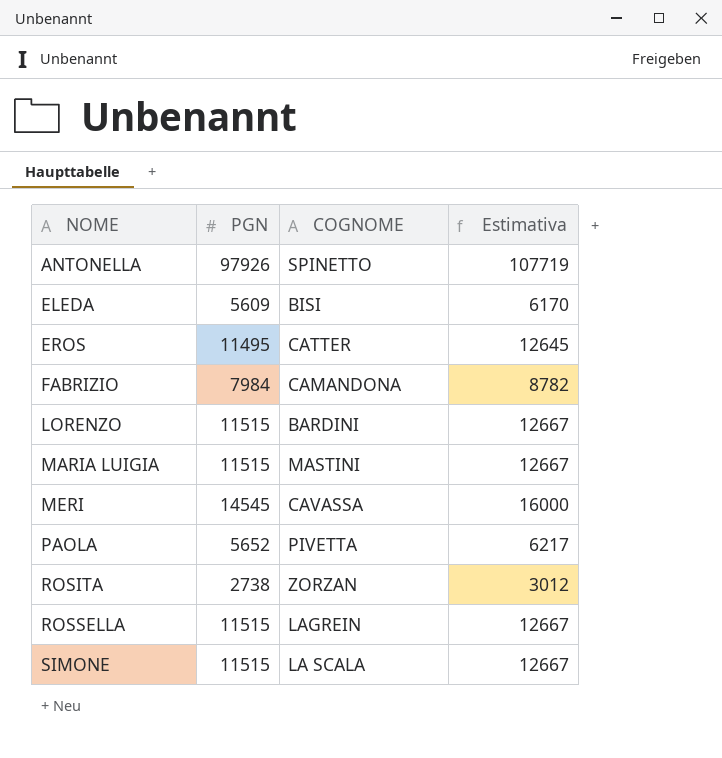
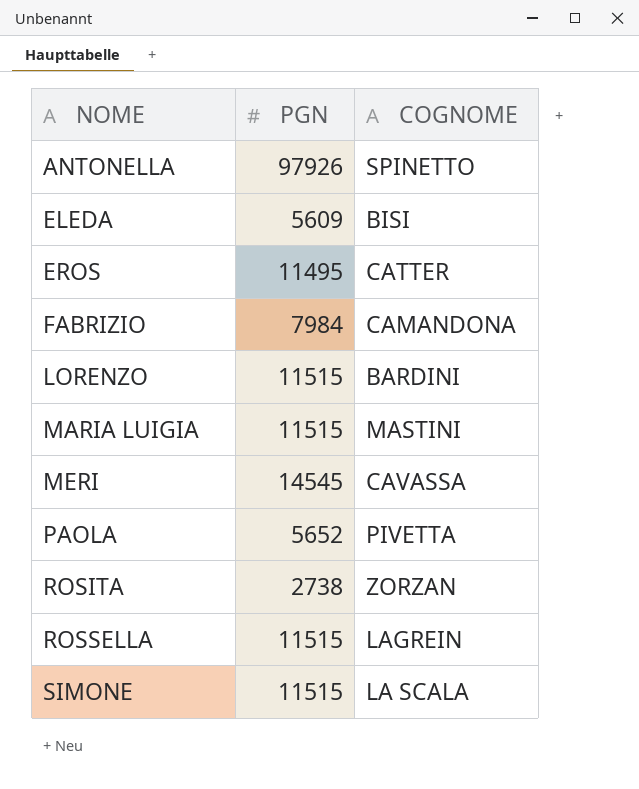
column Estimativa | formula: [PGN] * 1,1 -> none

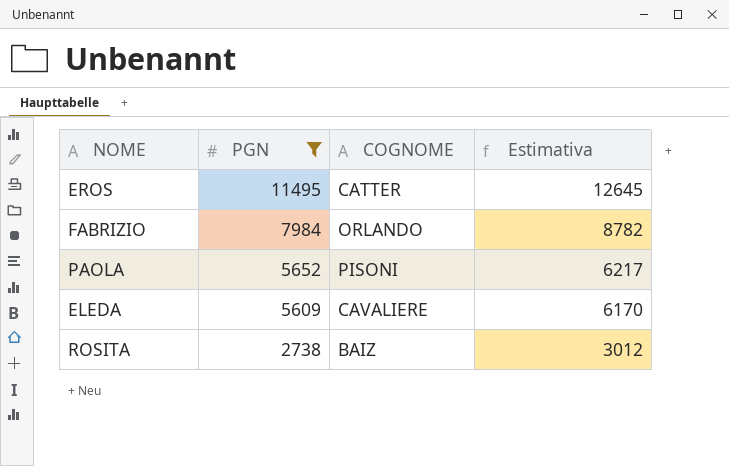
filter: none -> PGN <= 11495
row order: NOME ascending -> PGN descending
column Estimativa | formula: none -> [PGN] * 1,1
FABRIZIO | COGNOME: CAMANDONA -> ORLANDO
PAOLA | COGNOME: PIVETTA -> PISONI
ELEDA | COGNOME: BISI -> CAVALIERE
ROSITA | COGNOME: ZORZAN -> BAIZ

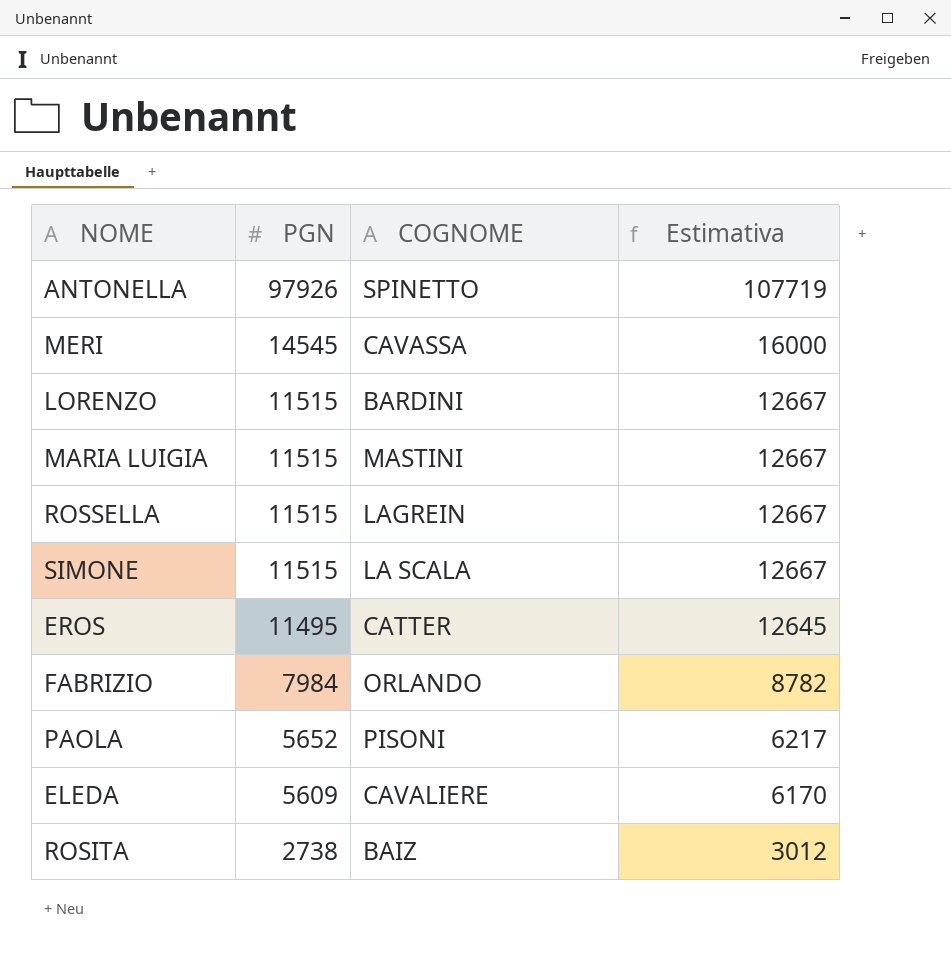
filter: PGN <= 11495 -> none

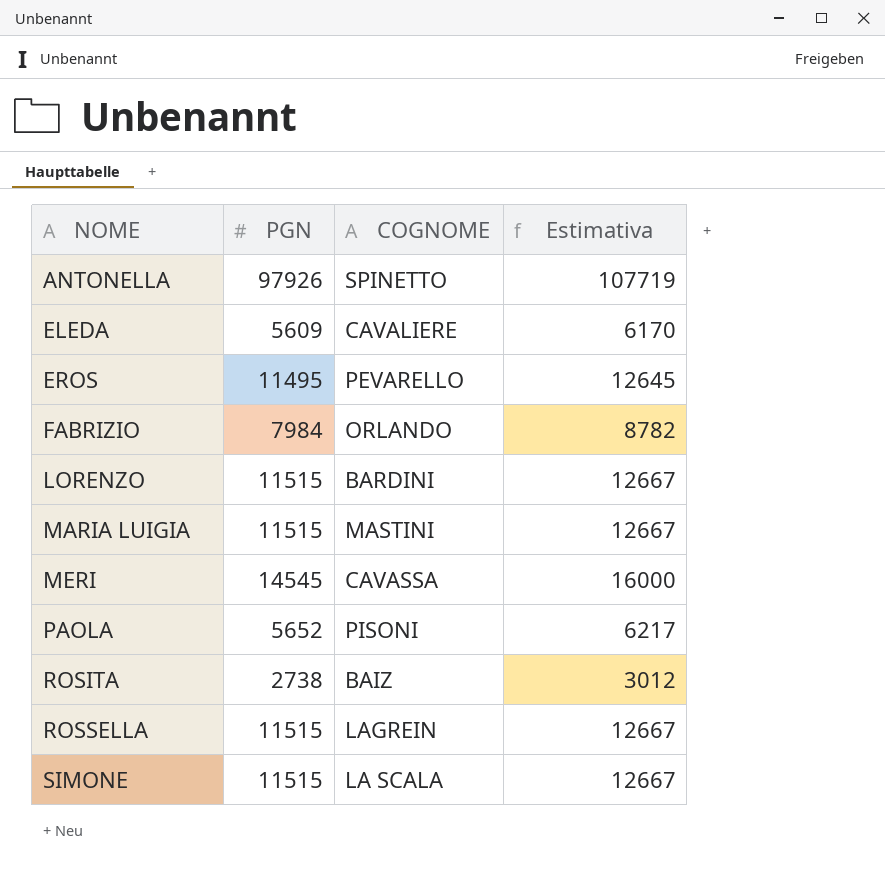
row order: PGN descending -> NOME ascending
EROS | COGNOME: CATTER -> PEVARELLO

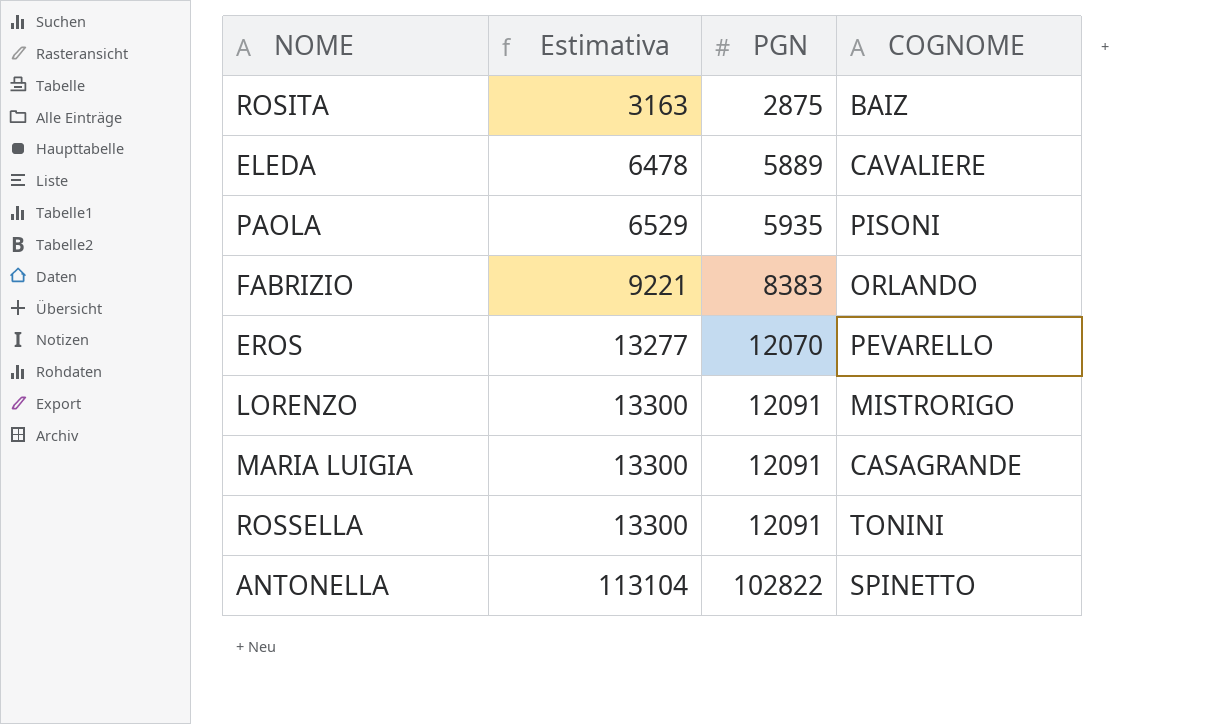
row order: NOME ascending -> Estimativa ascending
column Estimativa | position: 4 -> 2
row MERI: 14545 | CAVASSA | 16000 -> none
row SIMONE: 11515 | LA SCALA | 12667 -> none
ROSITA | Estimativa: 3012 -> 3163
ROSITA | PGN: 2738 -> 2875
ELEDA | Estimativa: 6170 -> 6478
ELEDA | PGN: 5609 -> 5889
PAOLA | Estimativa: 6217 -> 6529
PAOLA | PGN: 5652 -> 5935
FABRIZIO | Estimativa: 8782 -> 9221
FABRIZIO | PGN: 7984 -> 8383
EROS | Estimativa: 12645 -> 13277
EROS | PGN: 11495 -> 12070
LORENZO | Estimativa: 12667 -> 13300
LORENZO | PGN: 11515 -> 12091
LORENZO | COGNOME: BARDINI -> MISTRORIGO
MARIA LUIGIA | Estimativa: 12667 -> 13300
MARIA LUIGIA | PGN: 11515 -> 12091
MARIA LUIGIA | COGNOME: MASTINI -> CASAGRANDE
ROSSELLA | Estimativa: 12667 -> 13300
ROSSELLA | PGN: 11515 -> 12091
ROSSELLA | COGNOME: LAGREIN -> TONINI
ANTONELLA | Estimativa: 107719 -> 113104
ANTONELLA | PGN: 97926 -> 102822

